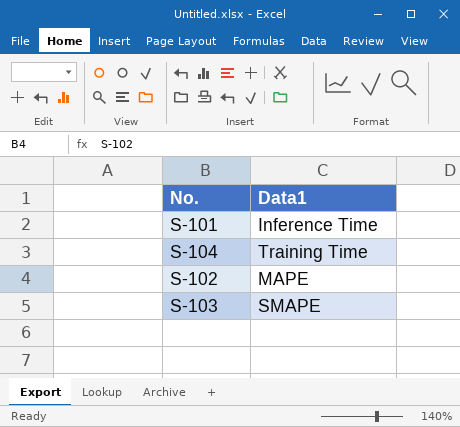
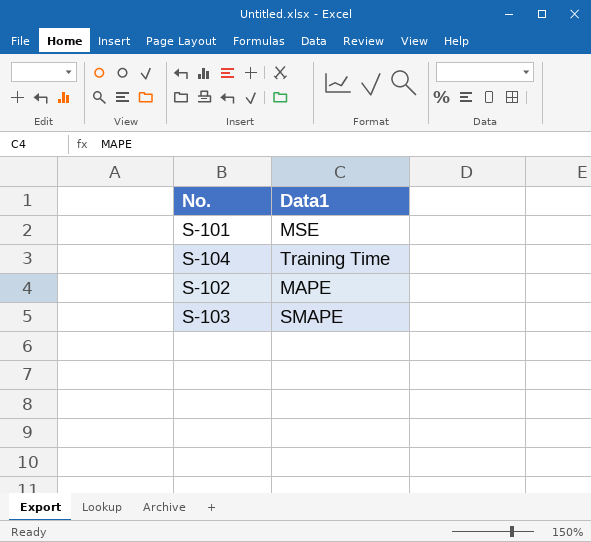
S-101 | Data1: Inference Time -> MSE

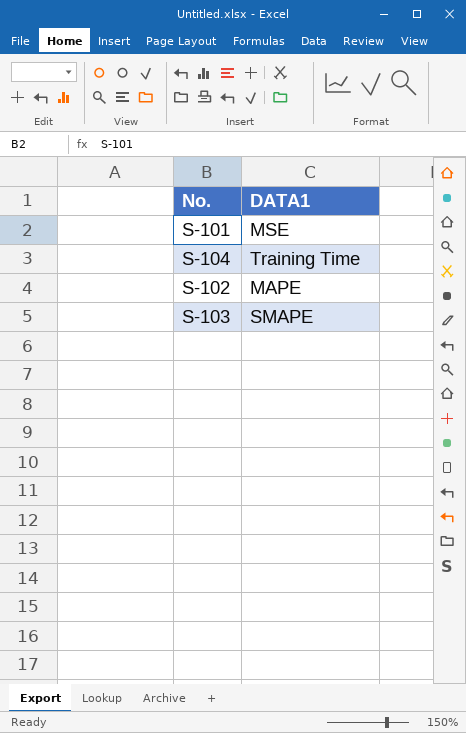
column name: Data1 -> DATA1

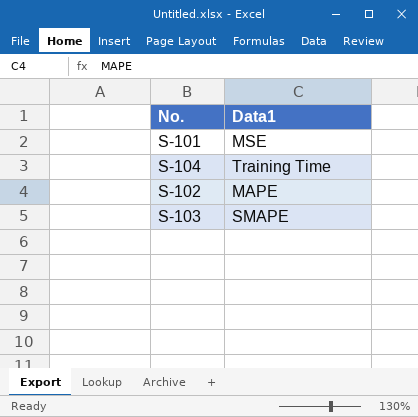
column name: DATA1 -> Data1

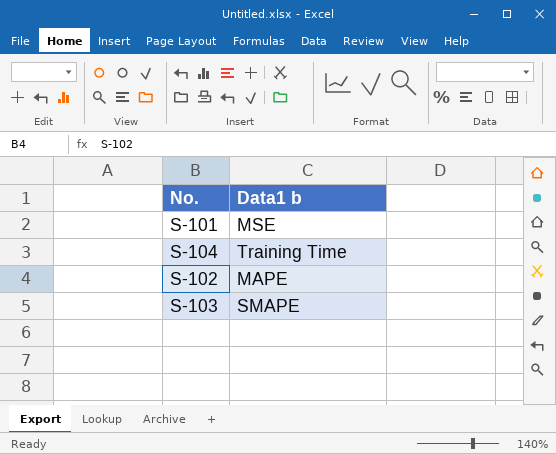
column name: Data1 -> Data1 b

